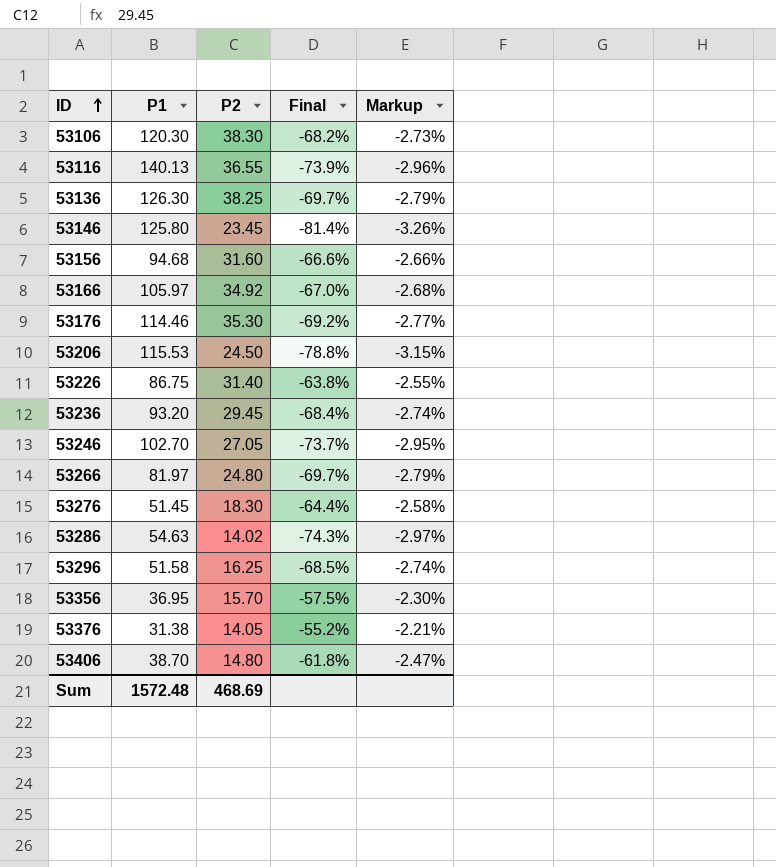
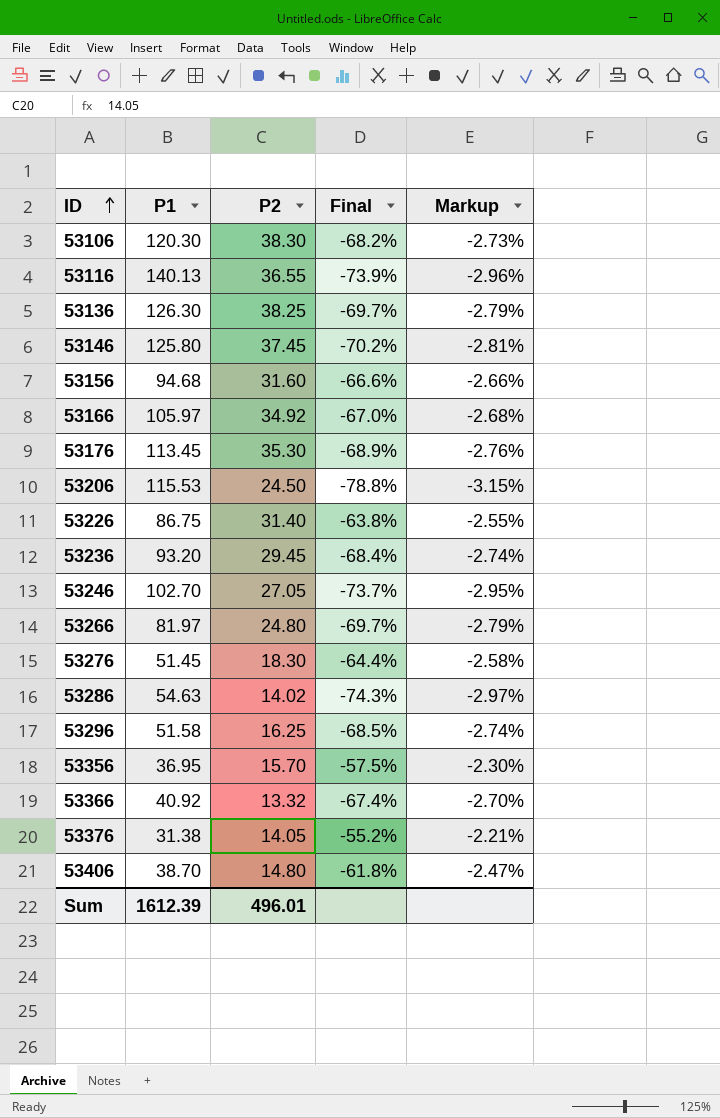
53146 | P2: 23.45 -> 37.45
53146 | Final: -81.4% -> -70.2%
53146 | Markup: -3.26% -> -2.81%
53176 | P1: 114.46 -> 113.45
53176 | Final: -69.2% -> -68.9%
53176 | Markup: -2.77% -> -2.76%
row 53366: none -> 40.92 | 13.32 | -67.4% | -2.70%
Sum | P1: 1572.48 -> 1612.39
Sum | P2: 468.69 -> 496.01

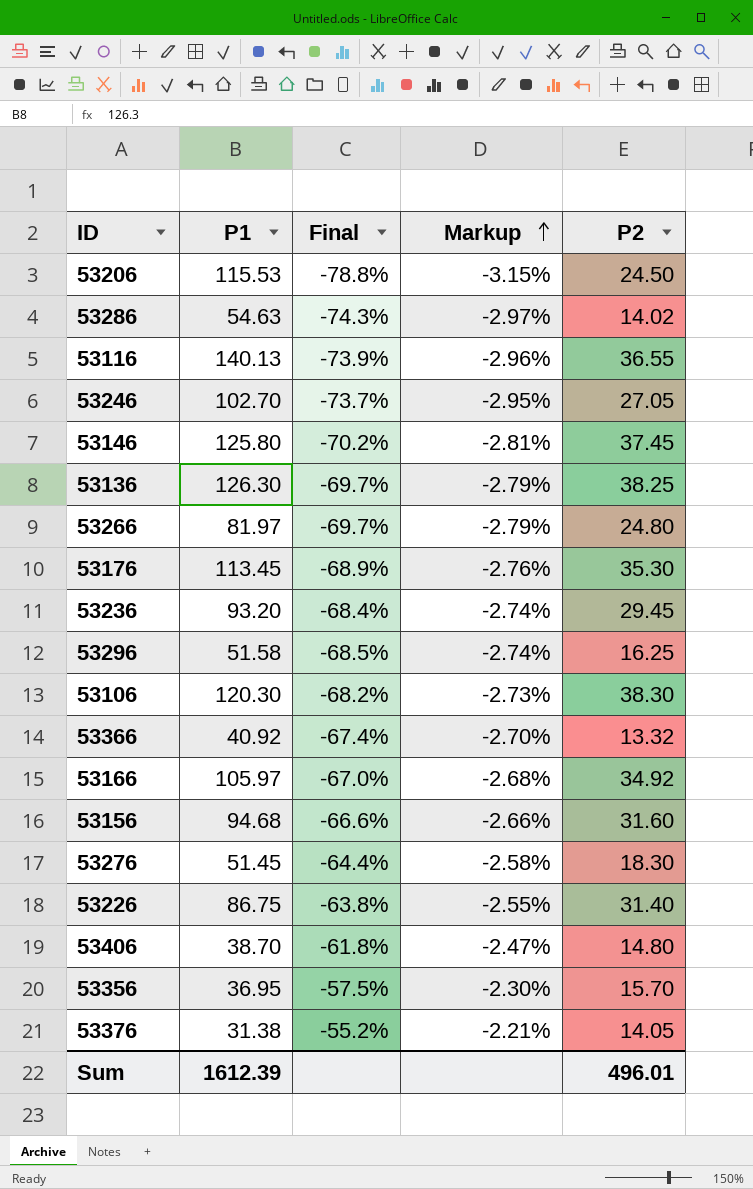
row order: ID ascending -> Markup ascending
column P2 | position: 3 -> 5

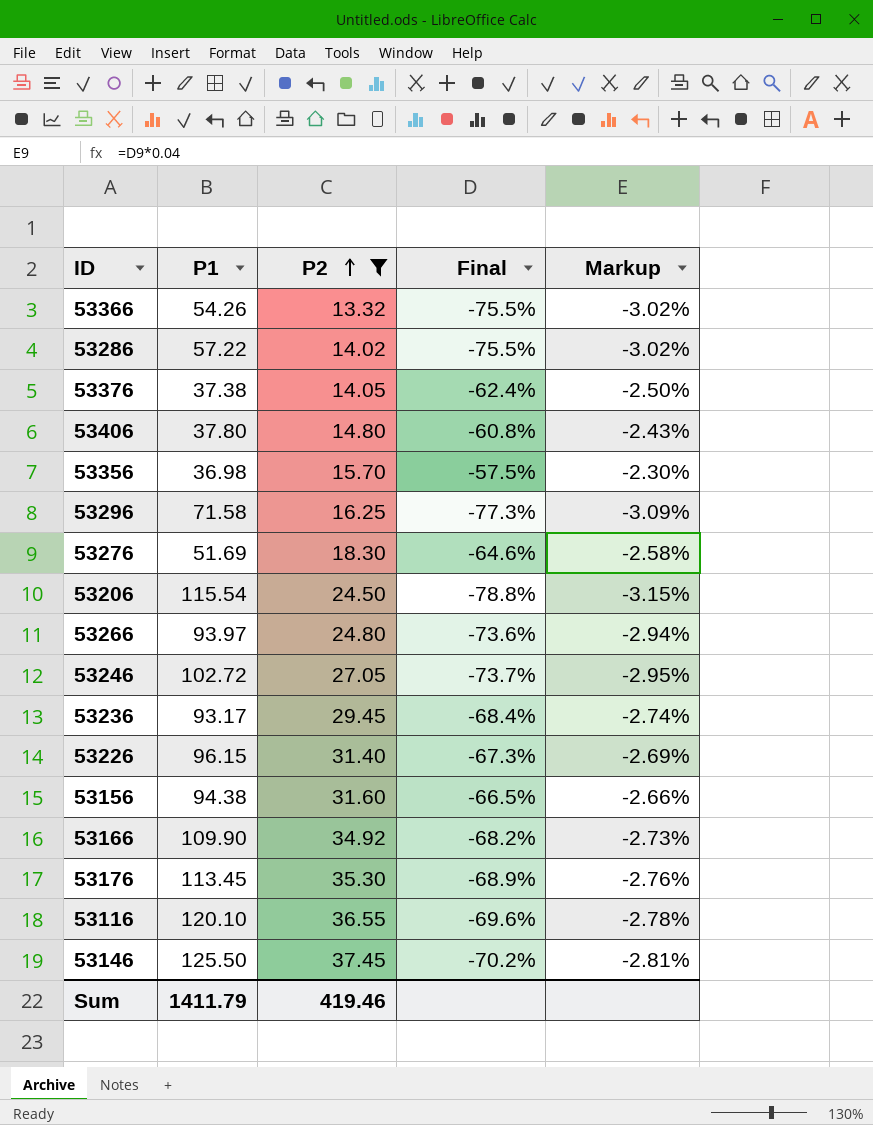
filter: none -> P2 <= 37.45
row order: Markup ascending -> P2 ascending
column P2 | position: 5 -> 3
53366 | P1: 40.92 -> 54.26
53366 | Final: -67.4% -> -75.5%
53366 | Markup: -2.70% -> -3.02%
53286 | P1: 54.63 -> 57.22
53286 | Final: -74.3% -> -75.5%
53286 | Markup: -2.97% -> -3.02%
53376 | P1: 31.38 -> 37.38
53376 | Final: -55.2% -> -62.4%
53376 | Markup: -2.21% -> -2.50%
53406 | P1: 38.70 -> 37.80
53406 | Final: -61.8% -> -60.8%
53406 | Markup: -2.47% -> -2.43%
53356 | P1: 36.95 -> 36.98
53296 | P1: 51.58 -> 71.58
53296 | Final: -68.5% -> -77.3%
53296 | Markup: -2.74% -> -3.09%
53276 | P1: 51.45 -> 51.69
53276 | Final: -64.4% -> -64.6%
53206 | P1: 115.53 -> 115.54
53266 | P1: 81.97 -> 93.97
53266 | Final: -69.7% -> -73.6%
53266 | Markup: -2.79% -> -2.94%
53246 | P1: 102.70 -> 102.72
53236 | P1: 93.20 -> 93.17
53226 | P1: 86.75 -> 96.15
53226 | Final: -63.8% -> -67.3%
53226 | Markup: -2.55% -> -2.69%
53156 | P1: 94.68 -> 94.38
53156 | Final: -66.6% -> -66.5%
53166 | P1: 105.97 -> 109.90
53166 | Final: -67.0% -> -68.2%
53166 | Markup: -2.68% -> -2.73%
53116 | P1: 140.13 -> 120.10
53116 | Final: -73.9% -> -69.6%
53116 | Markup: -2.96% -> -2.78%
53146 | P1: 125.80 -> 125.50
Sum | P1: 1612.39 -> 1411.79
Sum | P2: 496.01 -> 419.46

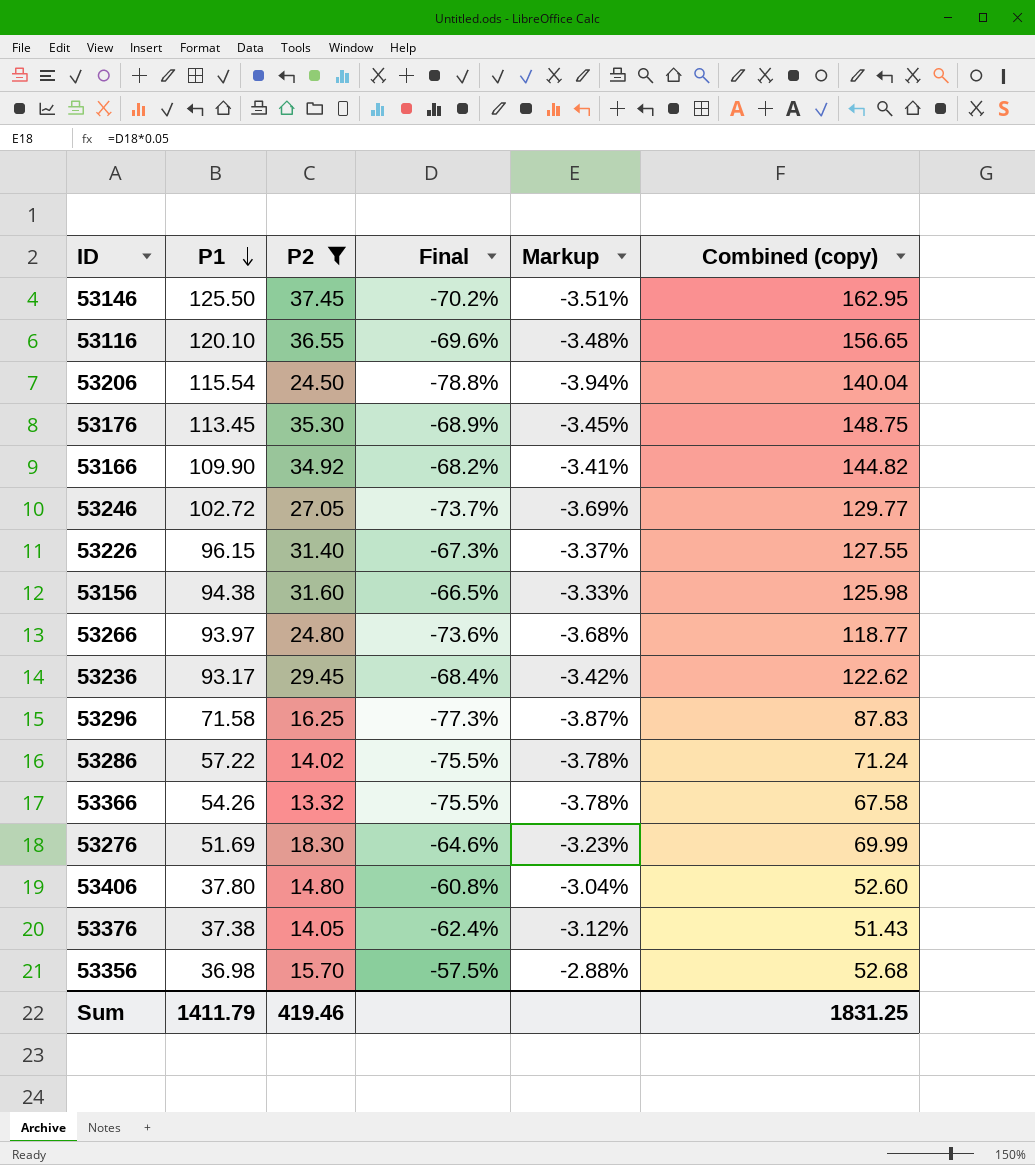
row order: P2 ascending -> P1 descending
column Markup | formula: [Final] * 0.04 -> [Final] * 0.05
column Combined (copy) | formula: none -> [P1] + [P2]

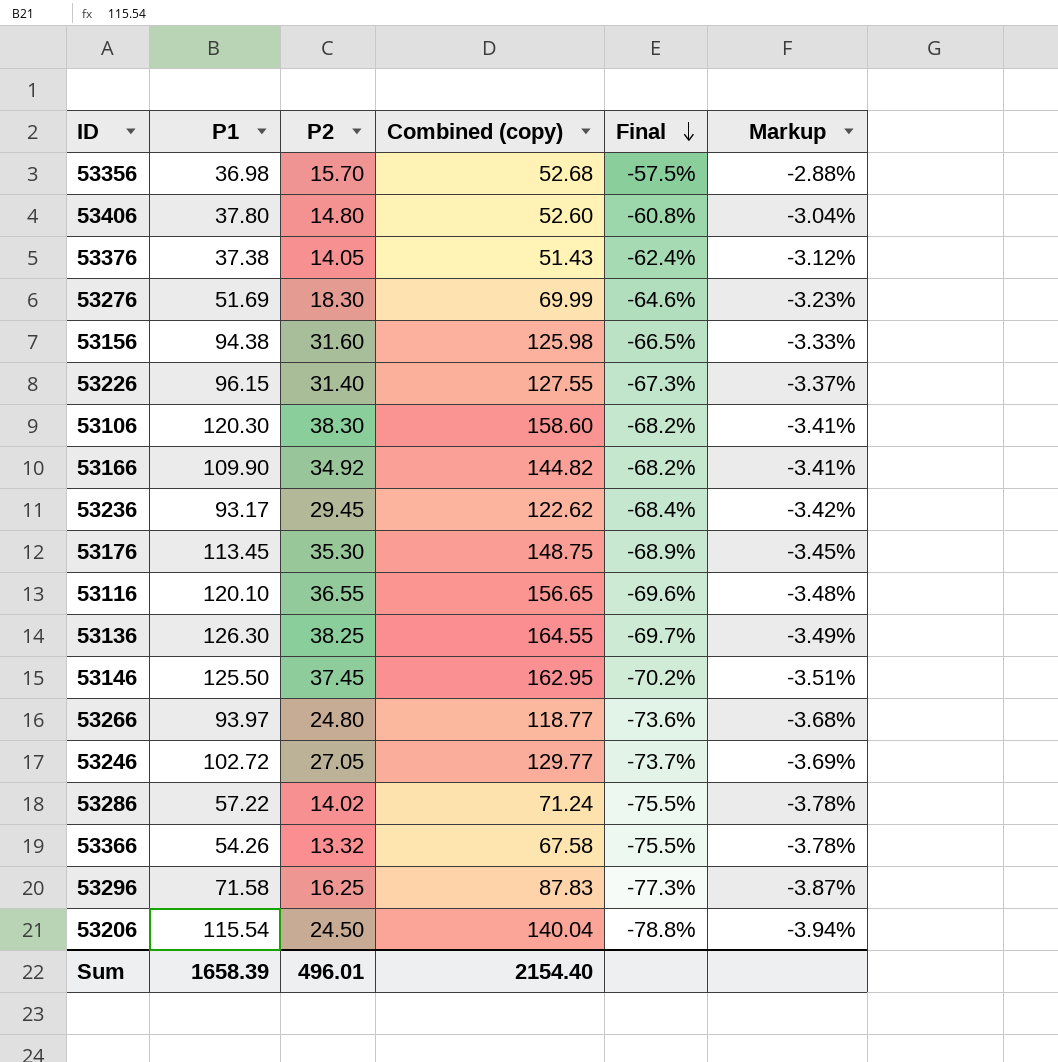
filter: P2 <= 37.45 -> none
row order: P1 descending -> Final descending
column Combined (copy) | position: 6 -> 4
Sum | P1: 1411.79 -> 1658.39
Sum | P2: 419.46 -> 496.01
Sum | Combined (copy): 1831.25 -> 2154.40

